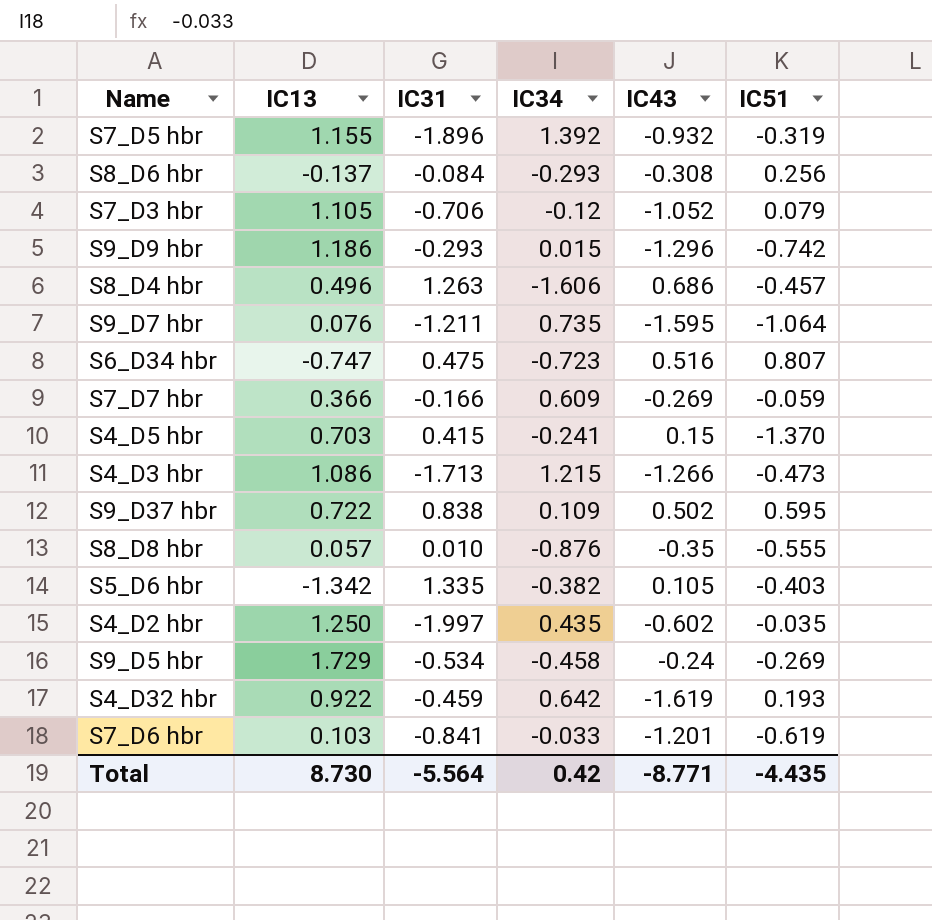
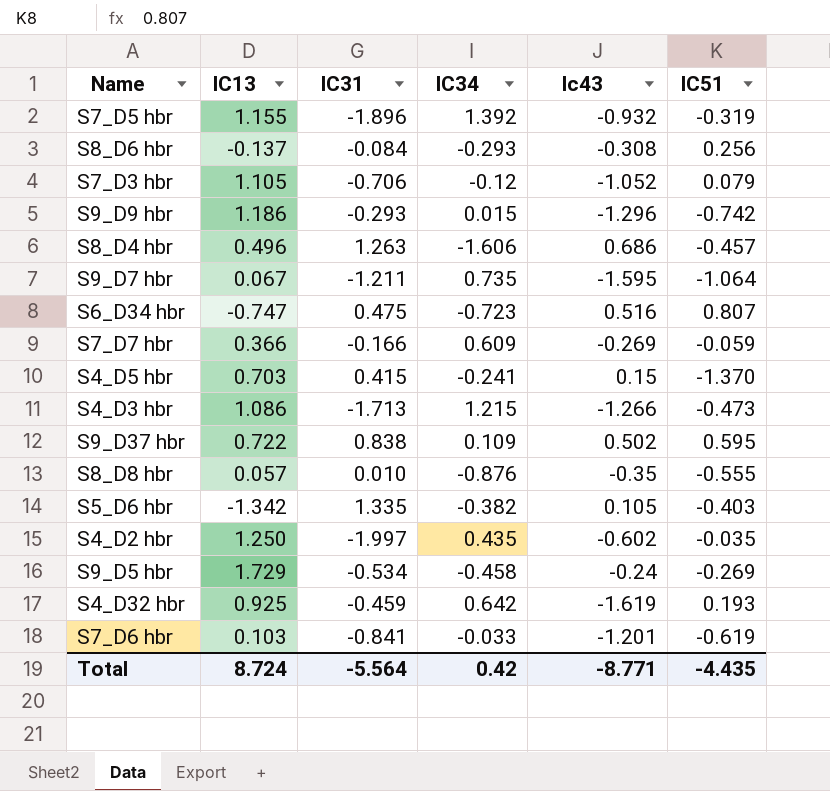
column name: IC43 -> Ic43
S9_D7 hbr | IC13: 0.076 -> 0.067
S4_D32 hbr | IC13: 0.922 -> 0.925
Total | IC13: 8.730 -> 8.724

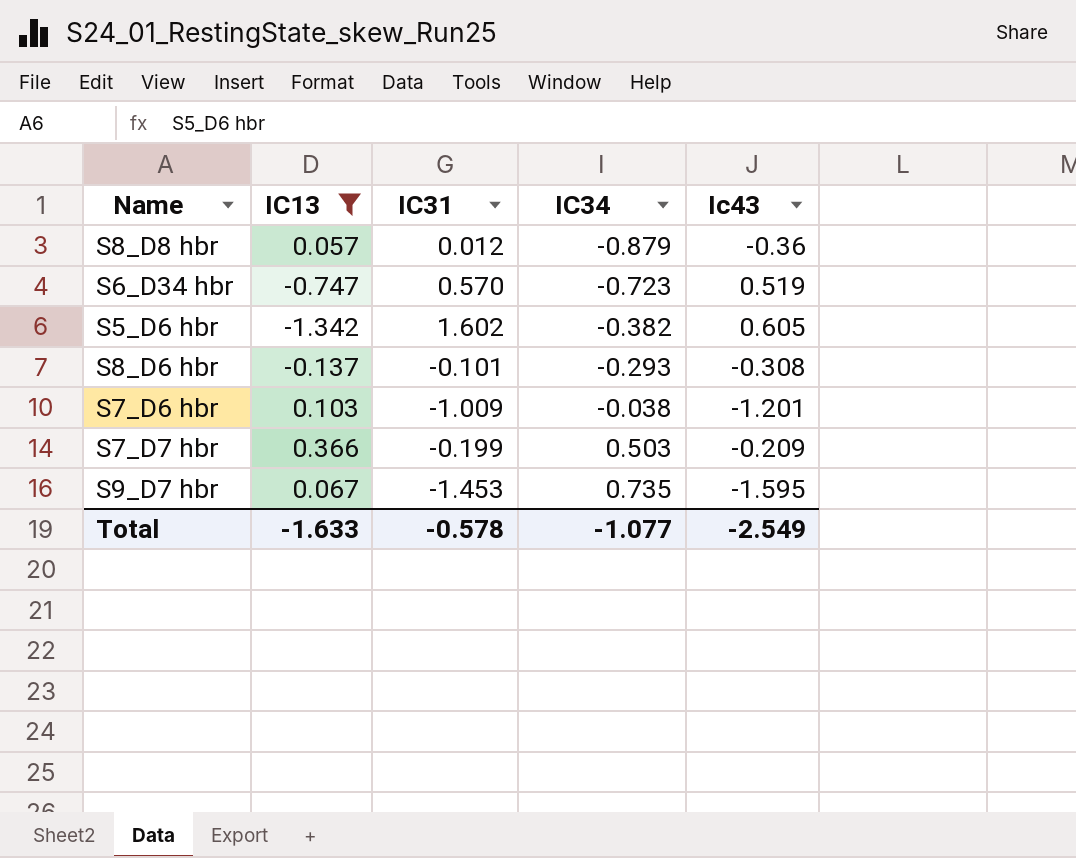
filter: none -> IC13 <= 0.366
row order: none -> IC34 ascending
column IC51 | position: 6 -> none
S8_D8 hbr | IC31: 0.010 -> 0.012
S8_D8 hbr | IC34: -0.876 -> -0.879
S8_D8 hbr | Ic43: -0.35 -> -0.36
S6_D34 hbr | IC31: 0.475 -> 0.570
S6_D34 hbr | Ic43: 0.516 -> 0.519
S5_D6 hbr | IC31: 1.335 -> 1.602
S5_D6 hbr | Ic43: 0.105 -> 0.605
S8_D6 hbr | IC31: -0.084 -> -0.101
S7_D6 hbr | IC31: -0.841 -> -1.009
S7_D6 hbr | IC34: -0.033 -> -0.038
S7_D7 hbr | IC31: -0.166 -> -0.199
S7_D7 hbr | IC34: 0.609 -> 0.503
S7_D7 hbr | Ic43: -0.269 -> -0.209
S9_D7 hbr | IC31: -1.211 -> -1.453
Total | IC13: 8.724 -> -1.633
Total | IC31: -5.564 -> -0.578
Total | IC34: 0.42 -> -1.077
Total | Ic43: -8.771 -> -2.549

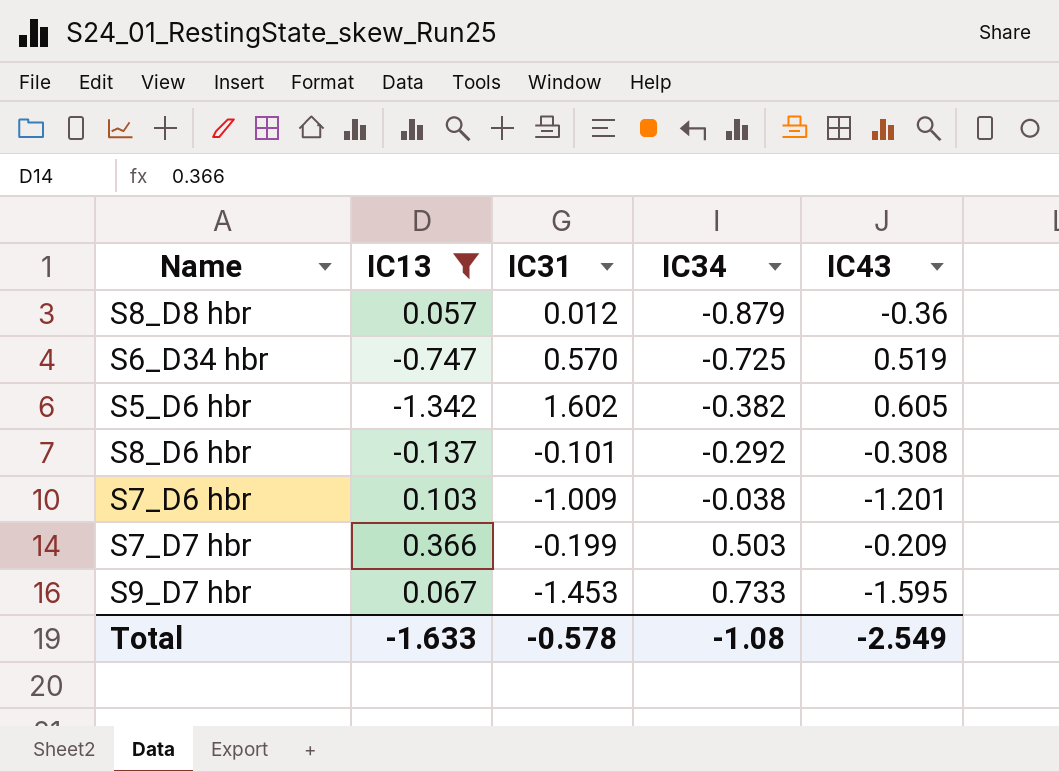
column name: Ic43 -> IC43
S6_D34 hbr | IC34: -0.723 -> -0.725
S8_D6 hbr | IC34: -0.293 -> -0.292
S9_D7 hbr | IC34: 0.735 -> 0.733
Total | IC34: -1.077 -> -1.08

